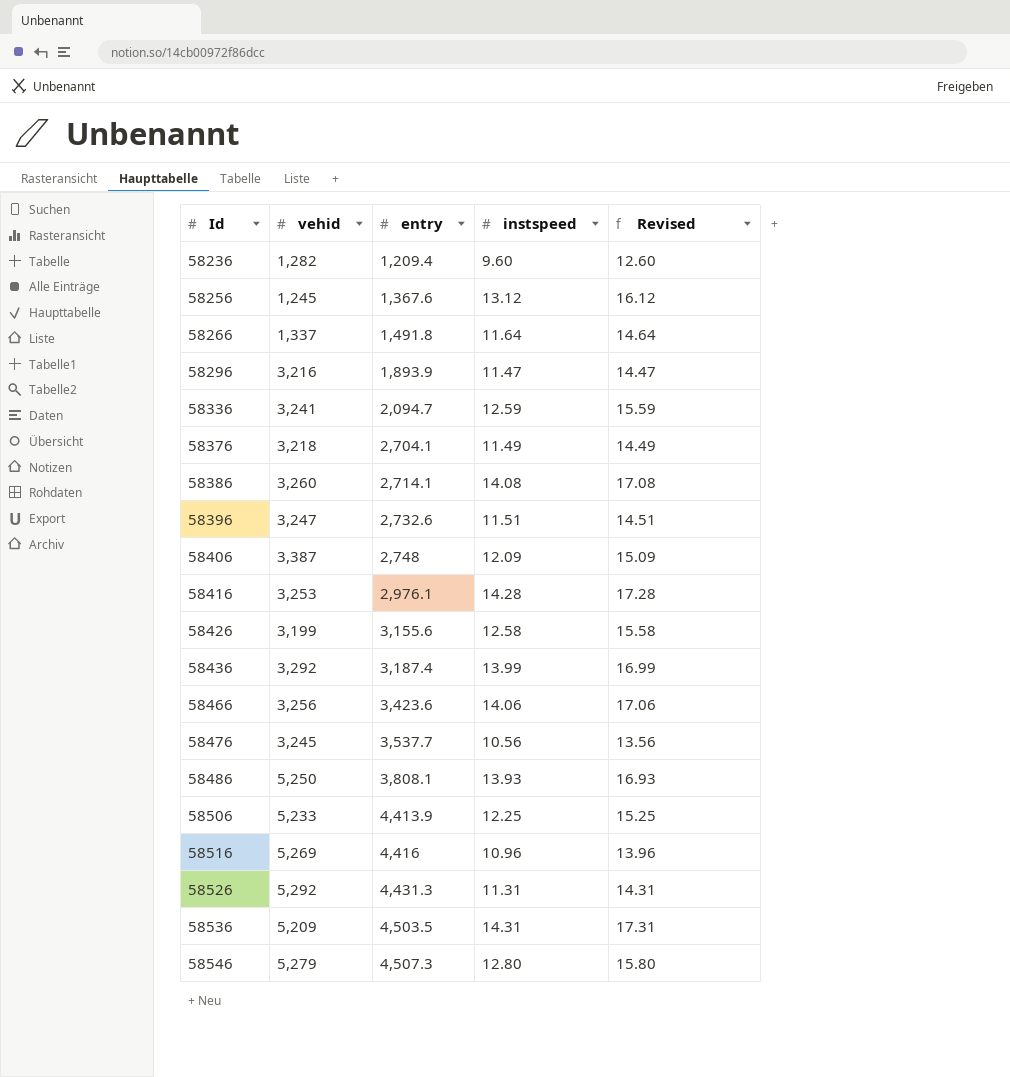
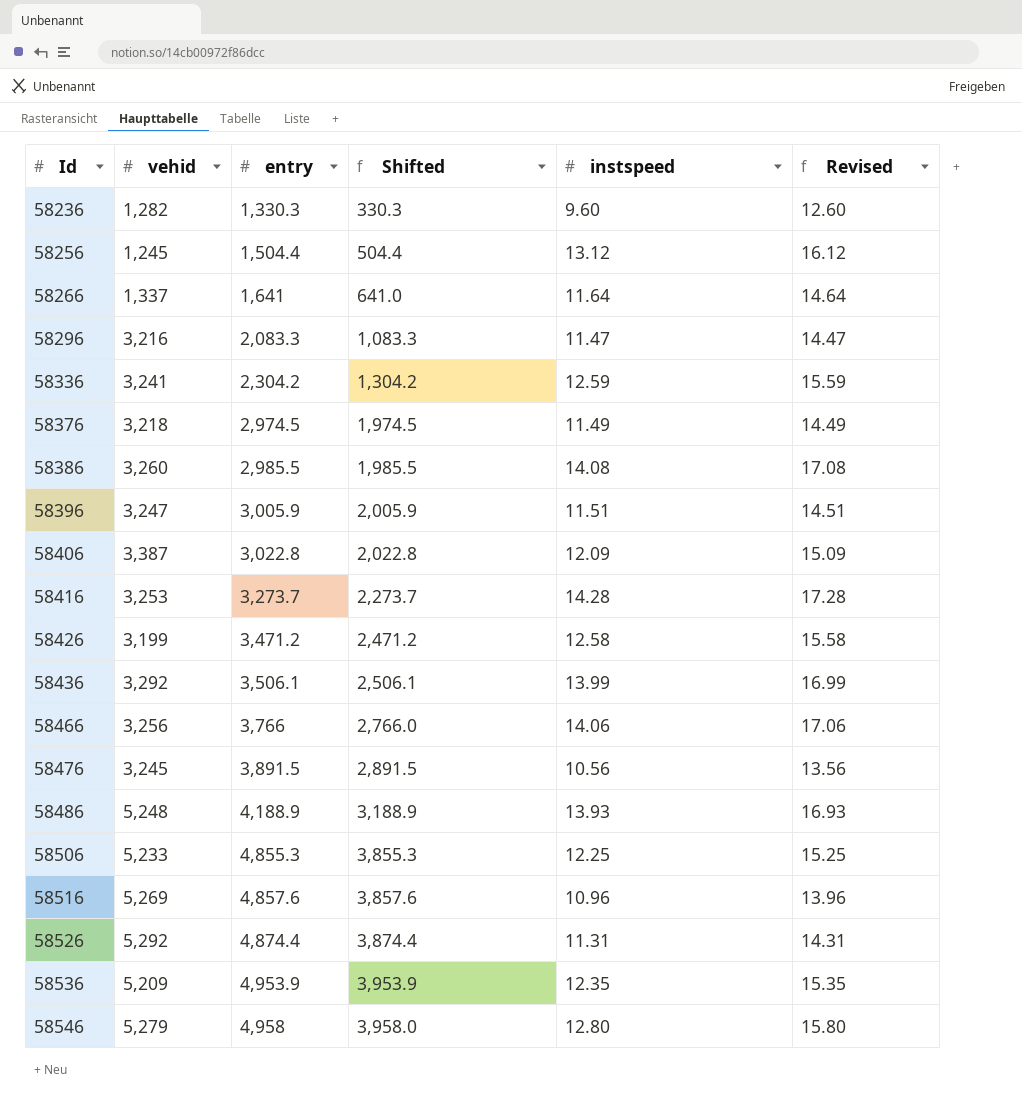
column Shifted | formula: none -> [entry] - 1000
58236 | entry: 1,209.4 -> 1,330.3
58256 | entry: 1,367.6 -> 1,504.4
58266 | entry: 1,491.8 -> 1,641
58296 | entry: 1,893.9 -> 2,083.3
58336 | entry: 2,094.7 -> 2,304.2
58376 | entry: 2,704.1 -> 2,974.5
58386 | entry: 2,714.1 -> 2,985.5
58396 | entry: 2,732.6 -> 3,005.9
58406 | entry: 2,748 -> 3,022.8
58416 | entry: 2,976.1 -> 3,273.7
58426 | entry: 3,155.6 -> 3,471.2
58436 | entry: 3,187.4 -> 3,506.1
58466 | entry: 3,423.6 -> 3,766
58476 | entry: 3,537.7 -> 3,891.5
58486 | vehid: 5,250 -> 5,248
58486 | entry: 3,808.1 -> 4,188.9
58506 | entry: 4,413.9 -> 4,855.3
58516 | entry: 4,416 -> 4,857.6
58526 | entry: 4,431.3 -> 4,874.4
58536 | entry: 4,503.5 -> 4,953.9
58536 | instspeed: 14.31 -> 12.35
58536 | Revised: 17.31 -> 15.35
58546 | entry: 4,507.3 -> 4,958

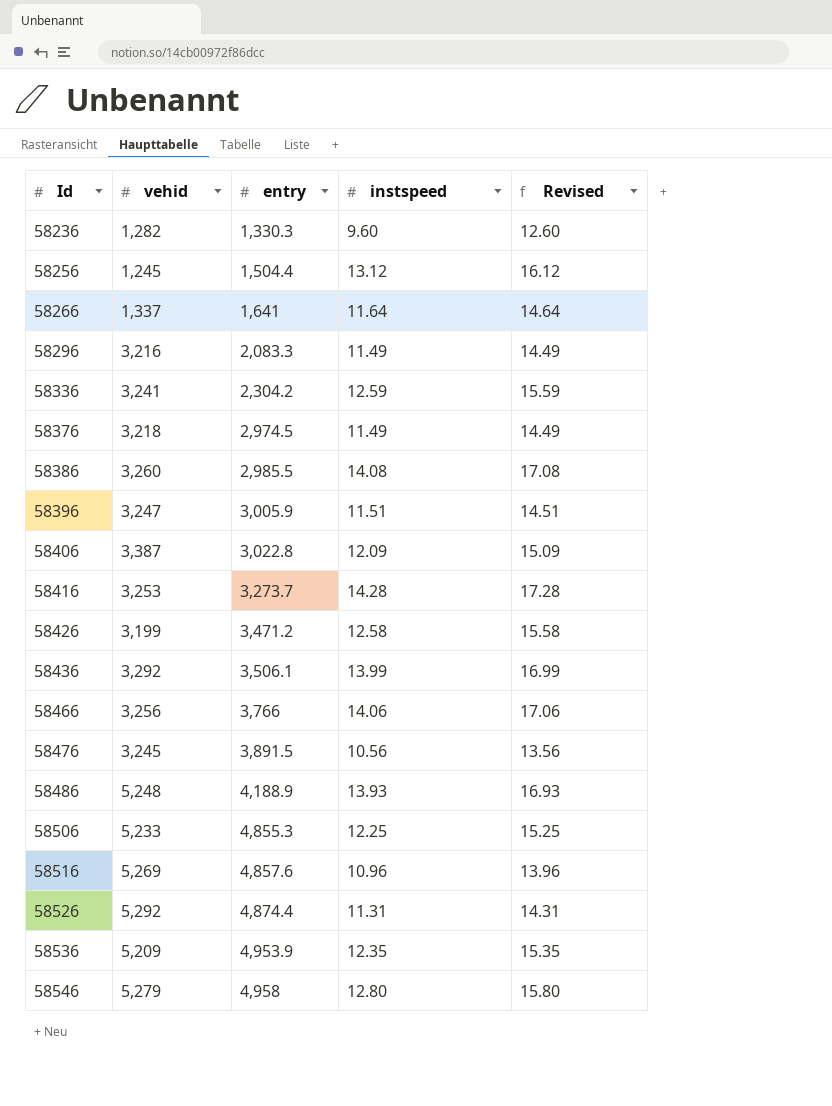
column Shifted | formula: [entry] - 1000 -> none
58296 | instspeed: 11.47 -> 11.49
58296 | Revised: 14.47 -> 14.49

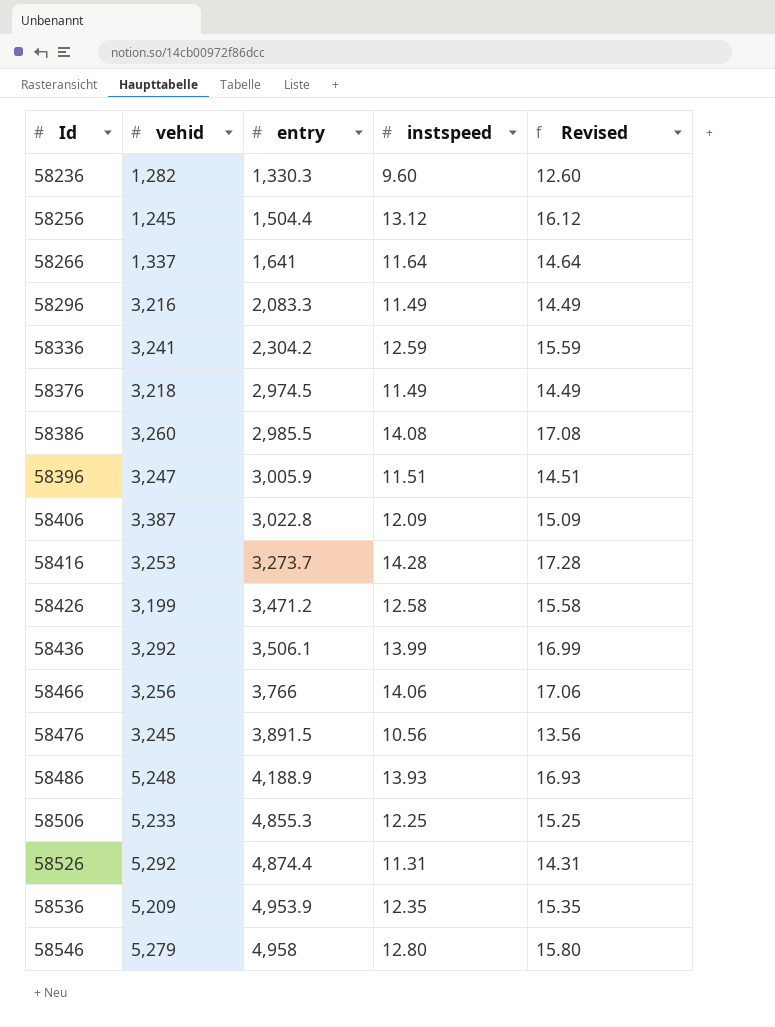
row 58516: 5,269 | 4,857.6 | 10.96 | 13.96 -> none

